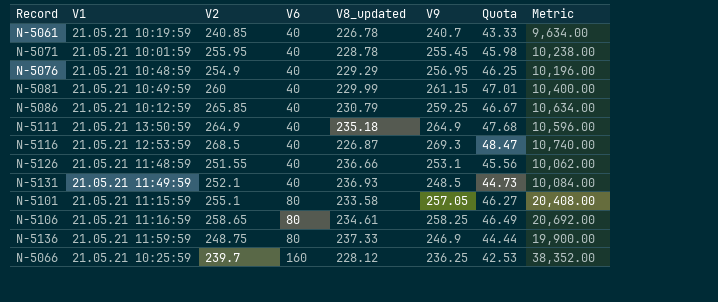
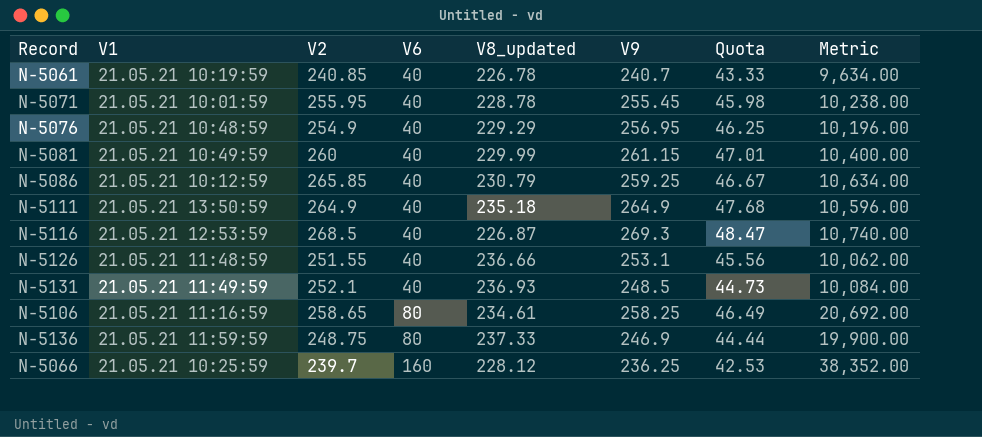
row N-5101: 21.05.21 11:15:59 | 255.1 | 80 | 233.58 | 257.05 | 46.27 | 20,408.00 -> none

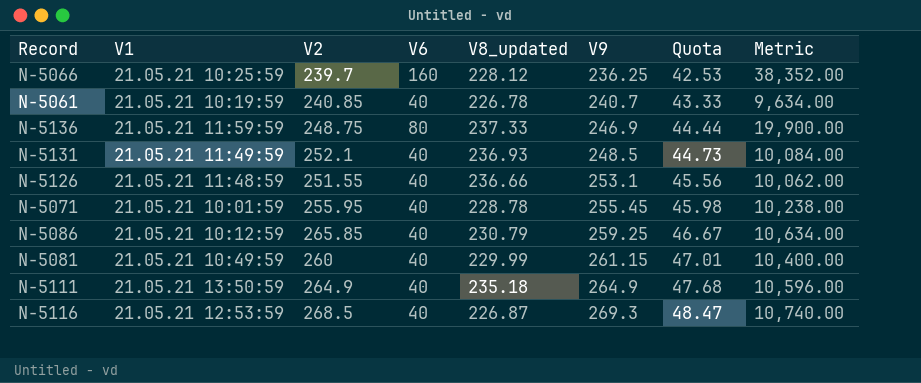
row order: V6 ascending -> V9 ascending
row N-5076: 21.05.21 10:48:59 | 254.9 | 40 | 229.29 | 256.95 | 46.25 | 10,196.00 -> none
row N-5106: 21.05.21 11:16:59 | 258.65 | 80 | 234.61 | 258.25 | 46.49 | 20,692.00 -> none

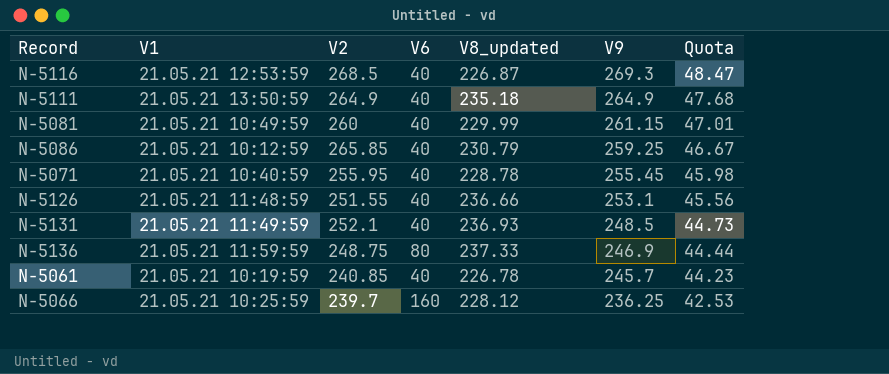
row order: V9 ascending -> V9 descending
column Metric | formula: [V2] * [V6] -> none
N-5071 | V1: 21.05.21 10:01:59 -> 21.05.21 10:40:59
N-5061 | V9: 240.7 -> 245.7
N-5061 | Quota: 43.33 -> 44.23

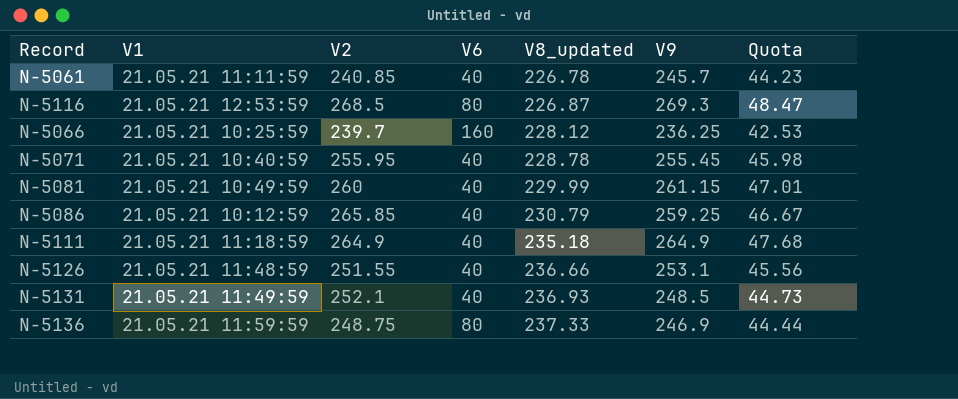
row order: V9 descending -> V8_updated ascending
N-5061 | V1: 21.05.21 10:19:59 -> 21.05.21 11:11:59
N-5116 | V6: 40 -> 80
N-5111 | V1: 21.05.21 13:50:59 -> 21.05.21 11:18:59

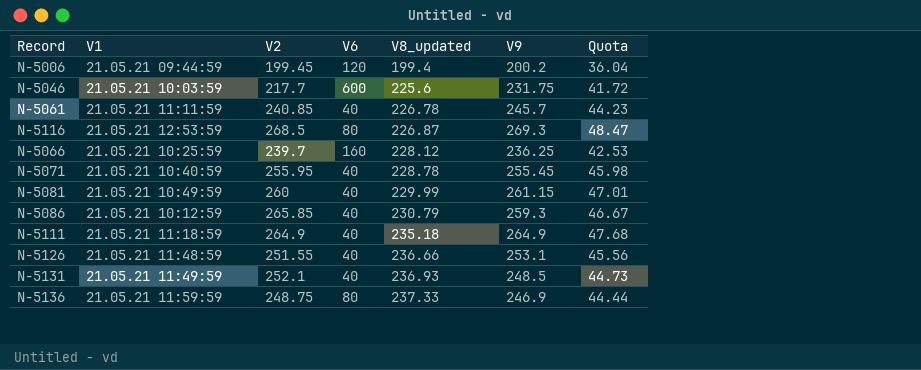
row N-5006: none -> 21.05.21 09:44:59 | 199.45 | 120 | 199.4 | 200.2 | 36.04
row N-5046: none -> 21.05.21 10:03:59 | 217.7 | 600 | 225.6 | 231.75 | 41.72
N-5086 | V9: 259.25 -> 259.3

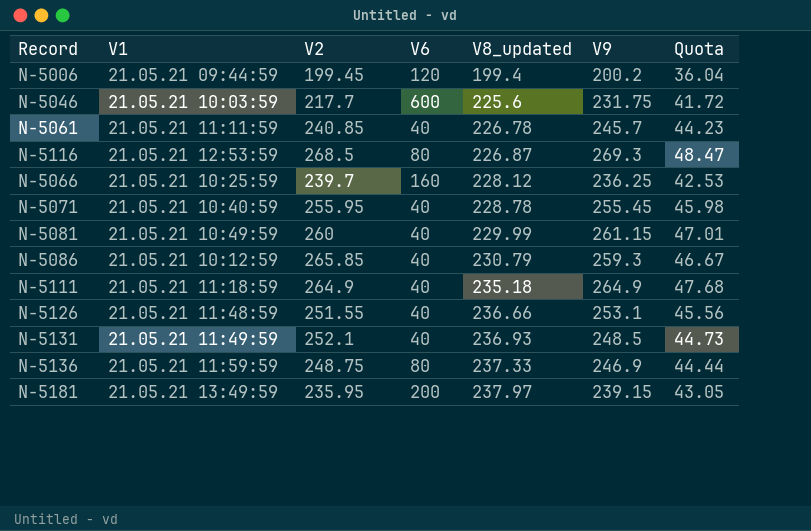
row N-5181: none -> 21.05.21 13:49:59 | 235.95 | 200 | 237.97 | 239.15 | 43.05

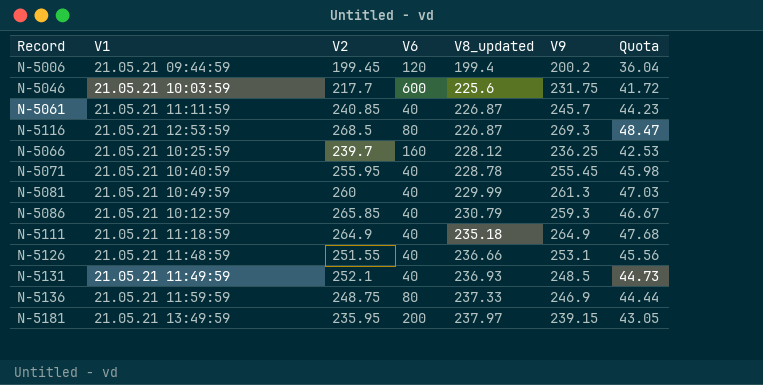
N-5061 | V8_updated: 226.78 -> 226.87
N-5081 | V9: 261.15 -> 261.3
N-5081 | Quota: 47.01 -> 47.03

